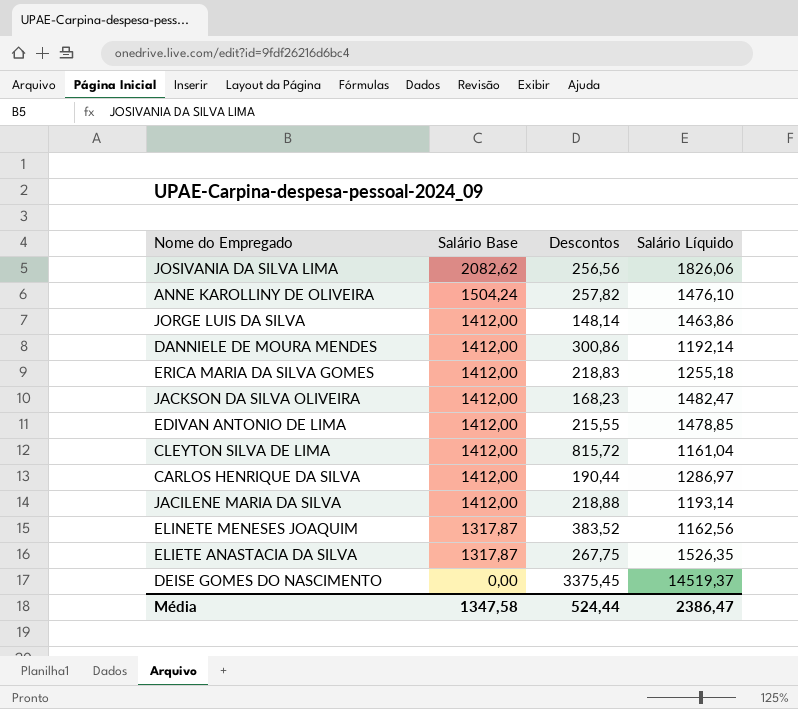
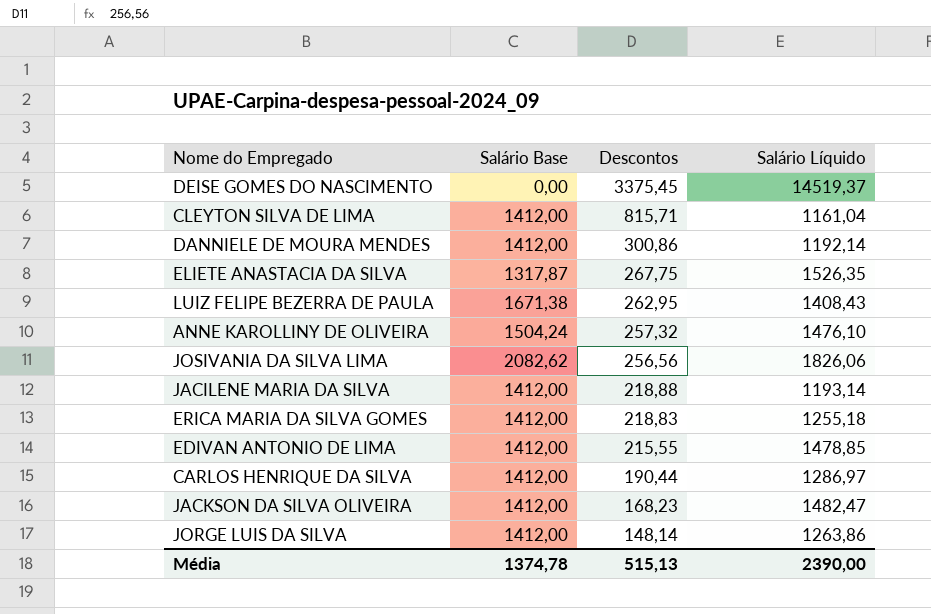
row order: Salário Base descending -> Descontos descending
row ELINETE MENESES JOAQUIM: 1317,87 | 383,52 | 1162,56 -> none
CLEYTON SILVA DE LIMA | Descontos: 815,72 -> 815,71
row LUIZ FELIPE BEZERRA DE PAULA: none -> 1671,38 | 262,95 | 1408,43
ANNE KAROLLINY DE OLIVEIRA | Descontos: 257,82 -> 257,32
JORGE LUIS DA SILVA | Salário Líquido: 1463,86 -> 1263,86
Média | Salário Base: 1347,58 -> 1374,78
Média | Descontos: 524,44 -> 515,13
Média | Salário Líquido: 2386,47 -> 2390,00

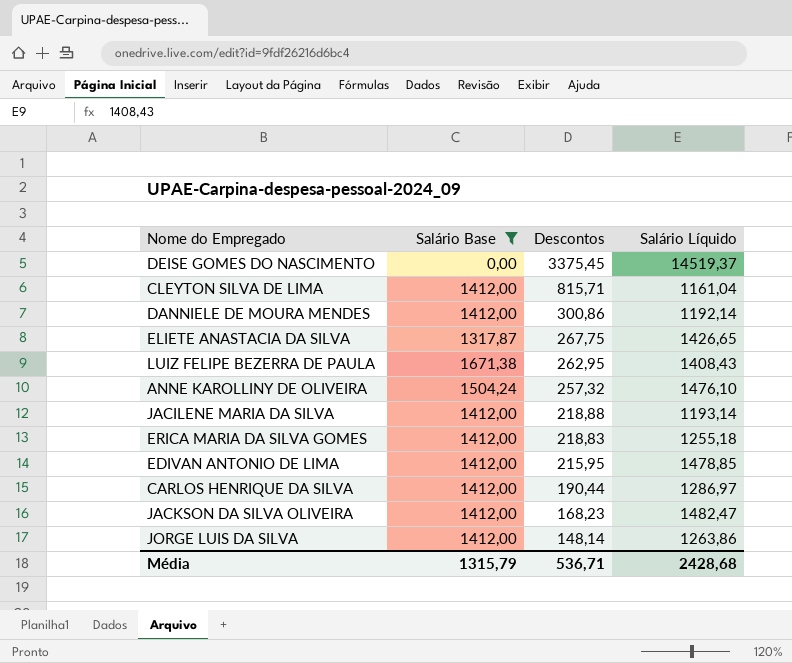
filter: none -> Salário Base != 2082,62
ELIETE ANASTACIA DA SILVA | Salário Líquido: 1526,35 -> 1426,65
EDIVAN ANTONIO DE LIMA | Descontos: 215,55 -> 215,95
Média | Salário Base: 1374,78 -> 1315,79
Média | Descontos: 515,13 -> 536,71
Média | Salário Líquido: 2390,00 -> 2428,68

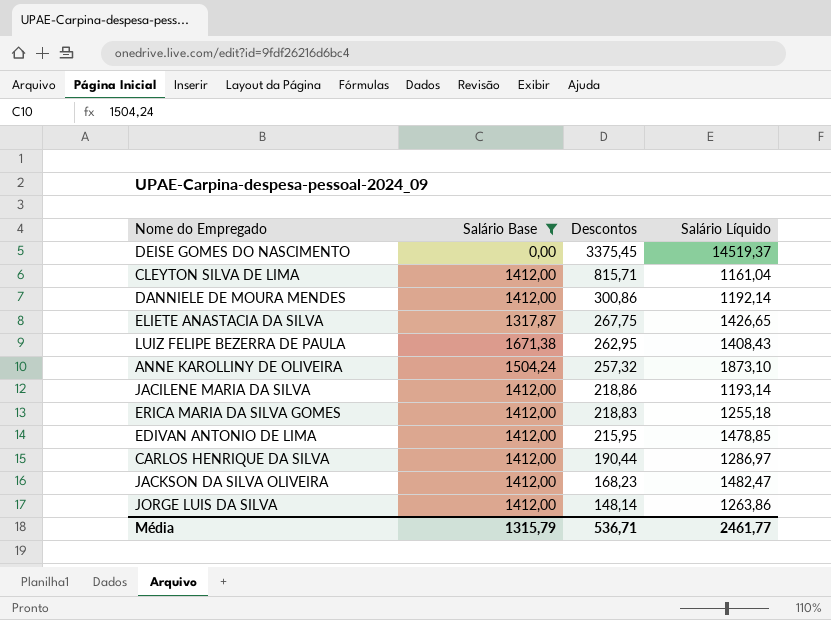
ANNE KAROLLINY DE OLIVEIRA | Salário Líquido: 1476,10 -> 1873,10
JACILENE MARIA DA SILVA | Descontos: 218,88 -> 218,86
Média | Salário Líquido: 2428,68 -> 2461,77

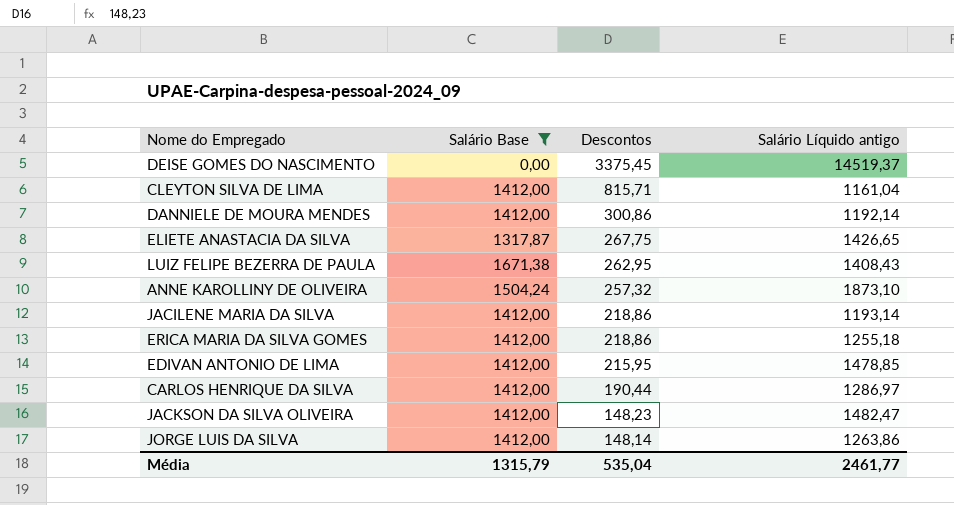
column name: Salário Líquido -> Salário Líquido antigo
ERICA MARIA DA SILVA GOMES | Descontos: 218,83 -> 218,86
JACKSON DA SILVA OLIVEIRA | Descontos: 168,23 -> 148,23
Média | Descontos: 536,71 -> 535,04

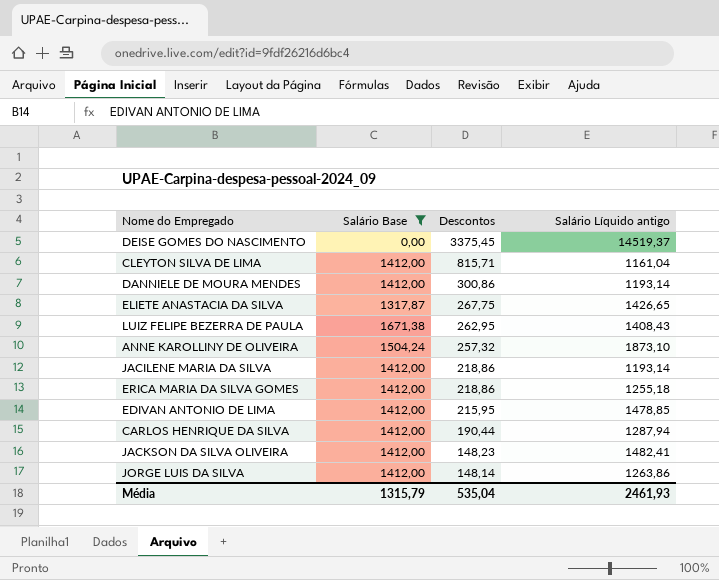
DANNIELE DE MOURA MENDES | Salário Líquido antigo: 1192,14 -> 1193,14
CARLOS HENRIQUE DA SILVA | Salário Líquido antigo: 1286,97 -> 1287,94
JACKSON DA SILVA OLIVEIRA | Salário Líquido antigo: 1482,47 -> 1482,41
Média | Salário Líquido antigo: 2461,77 -> 2461,93

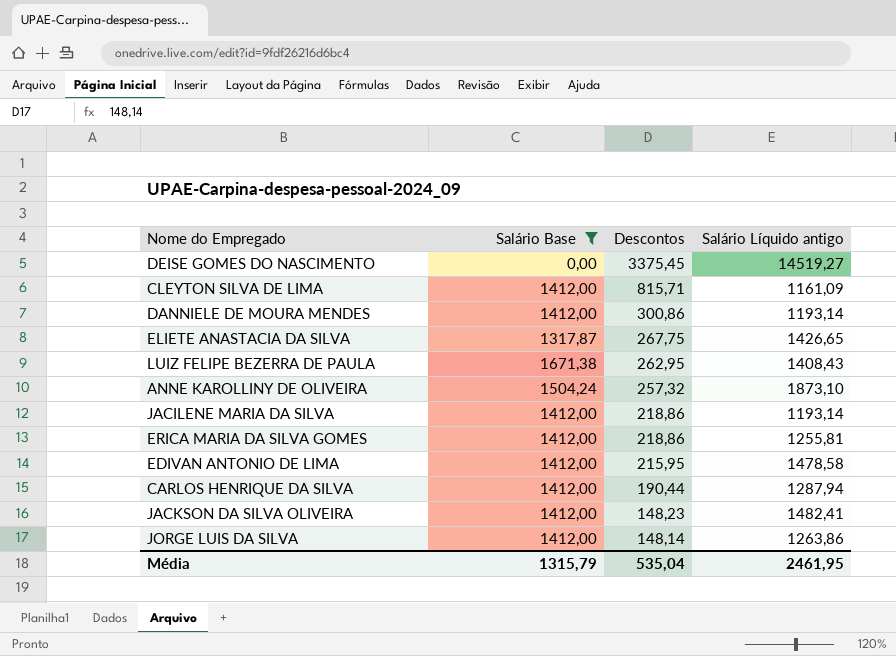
DEISE GOMES DO NASCIMENTO | Salário Líquido antigo: 14519,37 -> 14519,27
CLEYTON SILVA DE LIMA | Salário Líquido antigo: 1161,04 -> 1161,09
ERICA MARIA DA SILVA GOMES | Salário Líquido antigo: 1255,18 -> 1255,81
EDIVAN ANTONIO DE LIMA | Salário Líquido antigo: 1478,85 -> 1478,58
Média | Salário Líquido antigo: 2461,93 -> 2461,95

